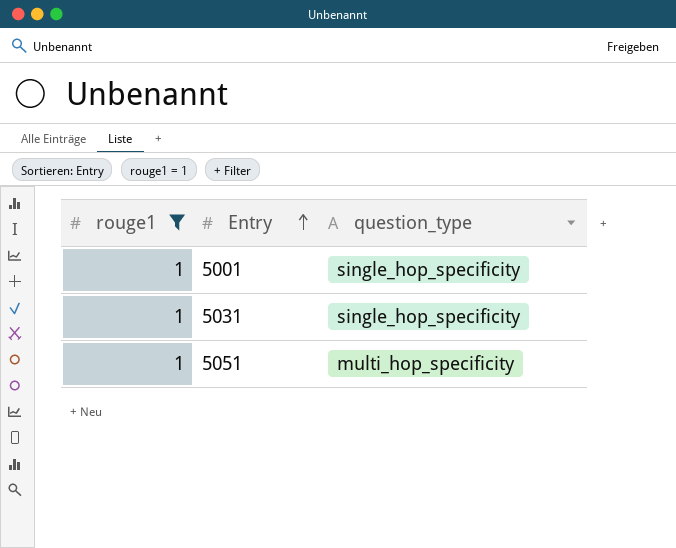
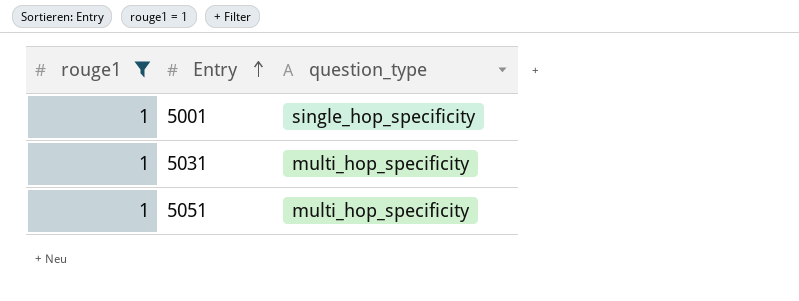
5031 | question_type: single_hop_specificity -> multi_hop_specificity

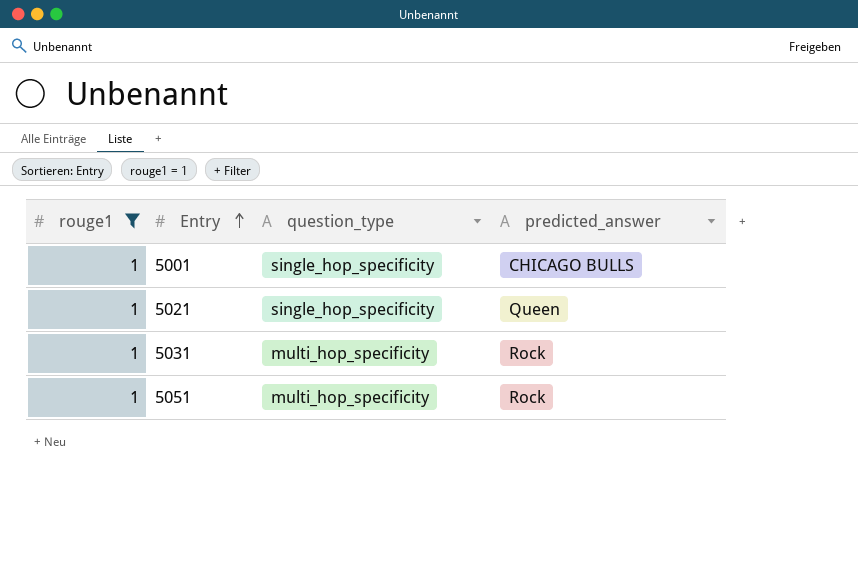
column predicted_answer | position: none -> 4
row 5021: none -> 1 | single_hop_specificity | Queen

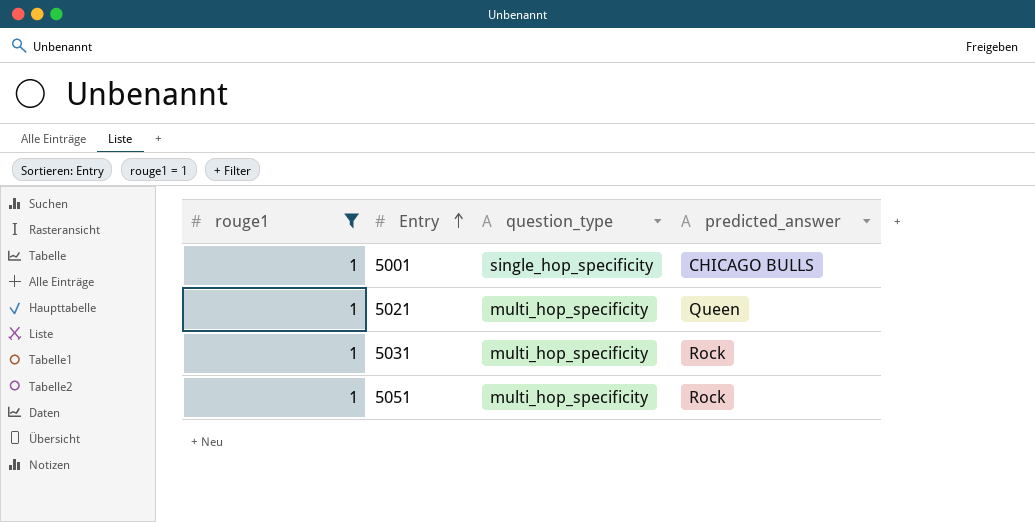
5021 | question_type: single_hop_specificity -> multi_hop_specificity

